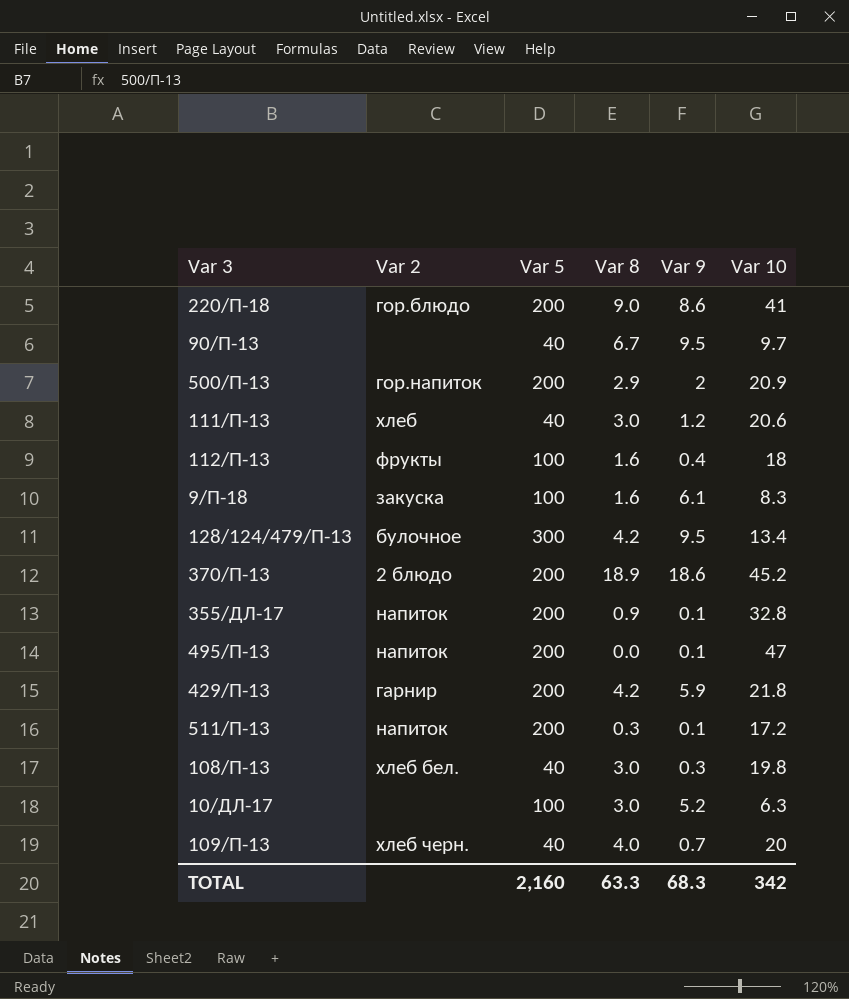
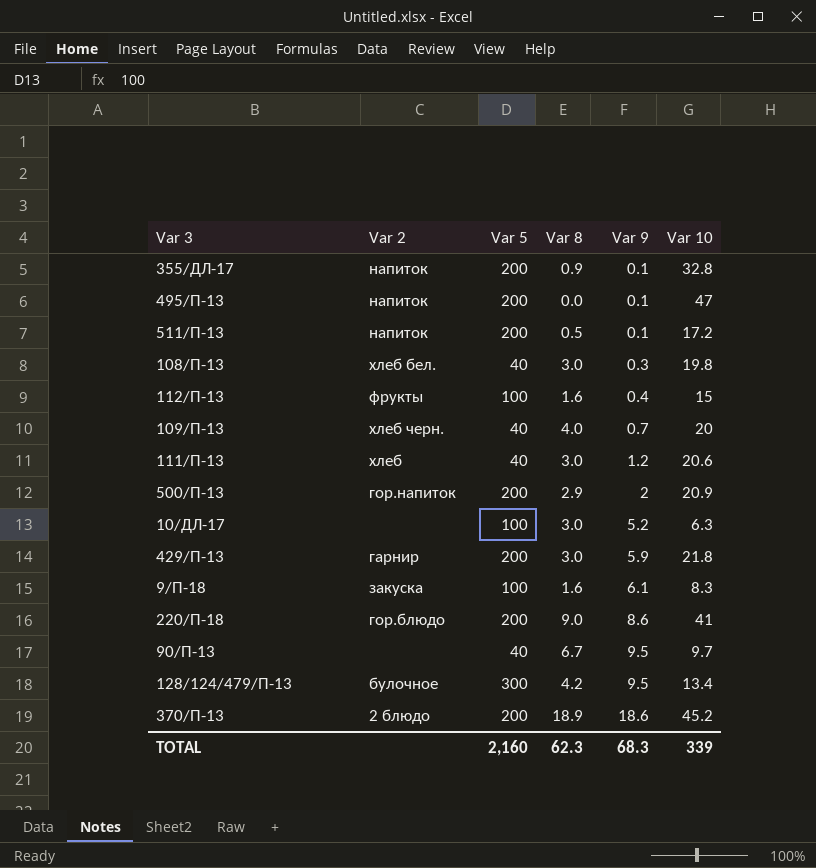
row order: none -> Var 9 ascending
511/П-13 | Var 8: 0.3 -> 0.5
112/П-13 | Var 10: 18 -> 15
429/П-13 | Var 8: 4.2 -> 3.0
TOTAL | Var 8: 63.3 -> 62.3
TOTAL | Var 10: 342 -> 339

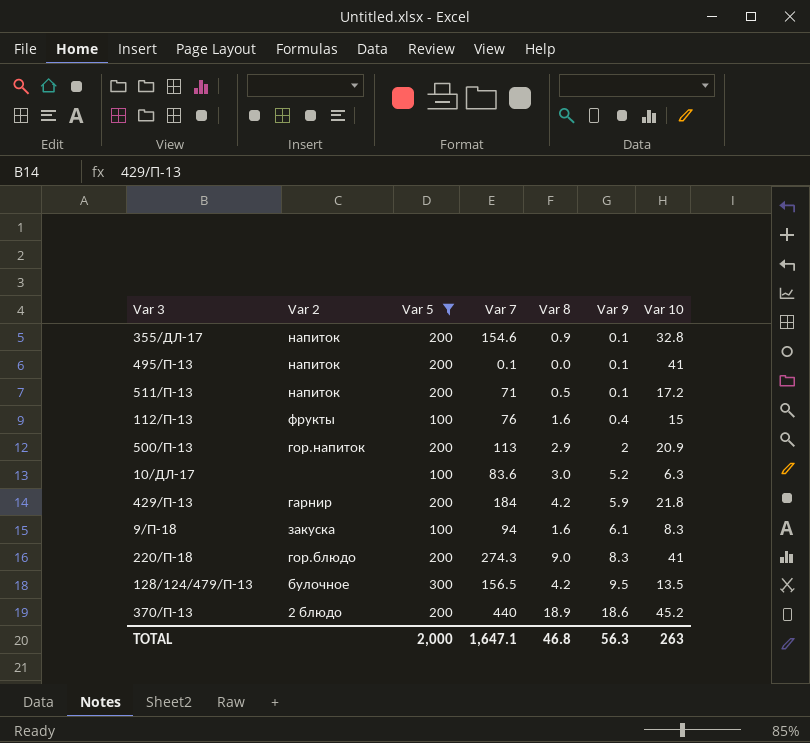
filter: none -> Var 5 != 40
column Var 7 | position: none -> 4
495/П-13 | Var 10: 47 -> 41
429/П-13 | Var 8: 3.0 -> 4.2
220/П-18 | Var 9: 8.6 -> 8.3
128/124/479/П-13 | Var 10: 13.4 -> 13.5
TOTAL | Var 5: 2,160 -> 2,000
TOTAL | Var 8: 62.3 -> 46.8
TOTAL | Var 9: 68.3 -> 56.3
TOTAL | Var 10: 339 -> 263

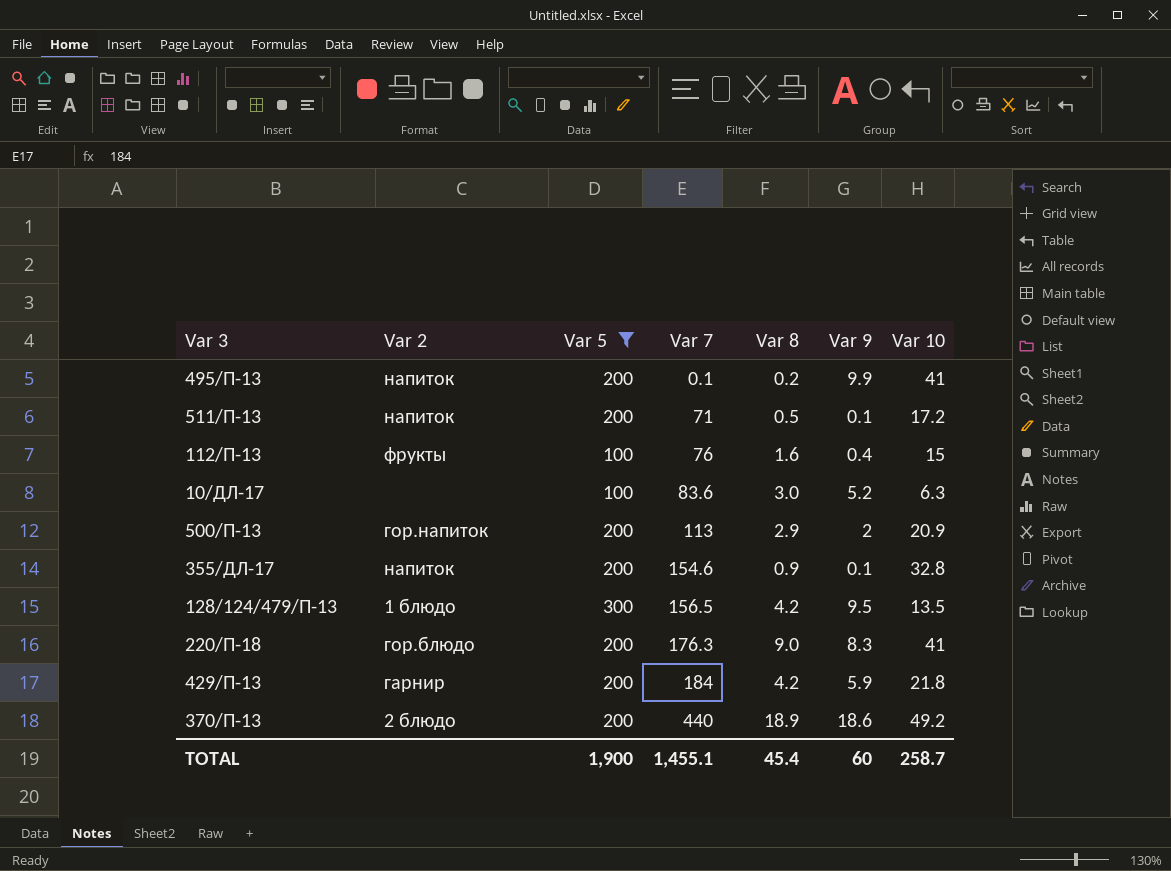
row order: Var 9 ascending -> Var 7 ascending
row 9/П-18: закуска | 100 | 94 | 1.6 | 6.1 | 8.3 -> none
495/П-13 | Var 8: 0.0 -> 0.2
495/П-13 | Var 9: 0.1 -> 9.9
128/124/479/П-13 | Var 2: булочное -> 1 блюдо
220/П-18 | Var 7: 274.3 -> 176.3
370/П-13 | Var 10: 45.2 -> 49.2
TOTAL | Var 5: 2,000 -> 1,900
TOTAL | Var 7: 1,647.1 -> 1,455.1
TOTAL | Var 8: 46.8 -> 45.4
TOTAL | Var 9: 56.3 -> 60
TOTAL | Var 10: 263 -> 258.7

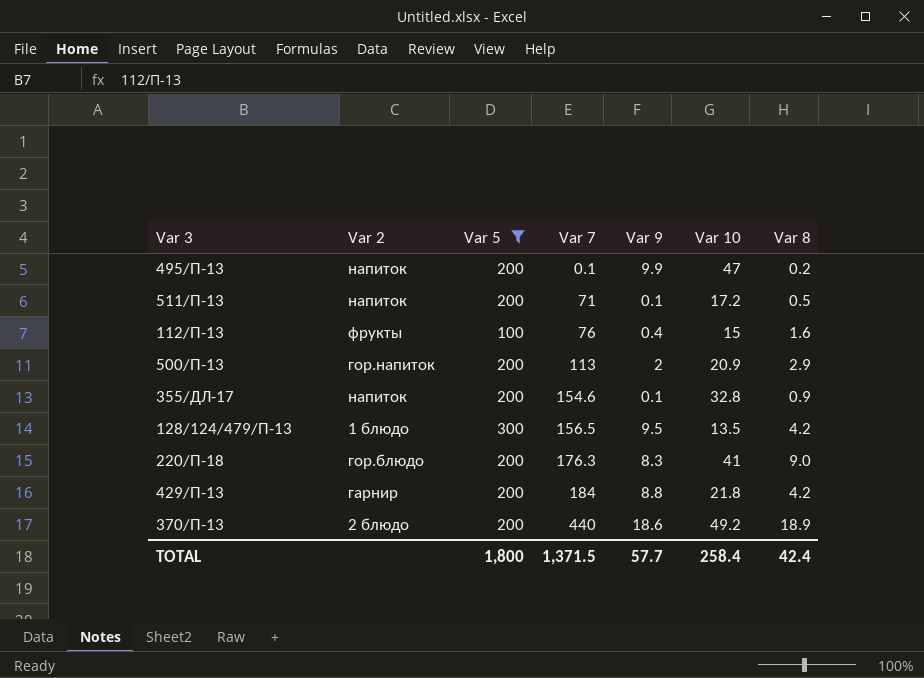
column Var 8 | position: 5 -> 7
row 10/ДЛ-17: none | 100 | 83.6 | 3.0 | 5.2 | 6.3 -> none
495/П-13 | Var 10: 41 -> 47
429/П-13 | Var 9: 5.9 -> 8.8
TOTAL | Var 5: 1,900 -> 1,800
TOTAL | Var 7: 1,455.1 -> 1,371.5
TOTAL | Var 9: 60 -> 57.7
TOTAL | Var 10: 258.7 -> 258.4
TOTAL | Var 8: 45.4 -> 42.4

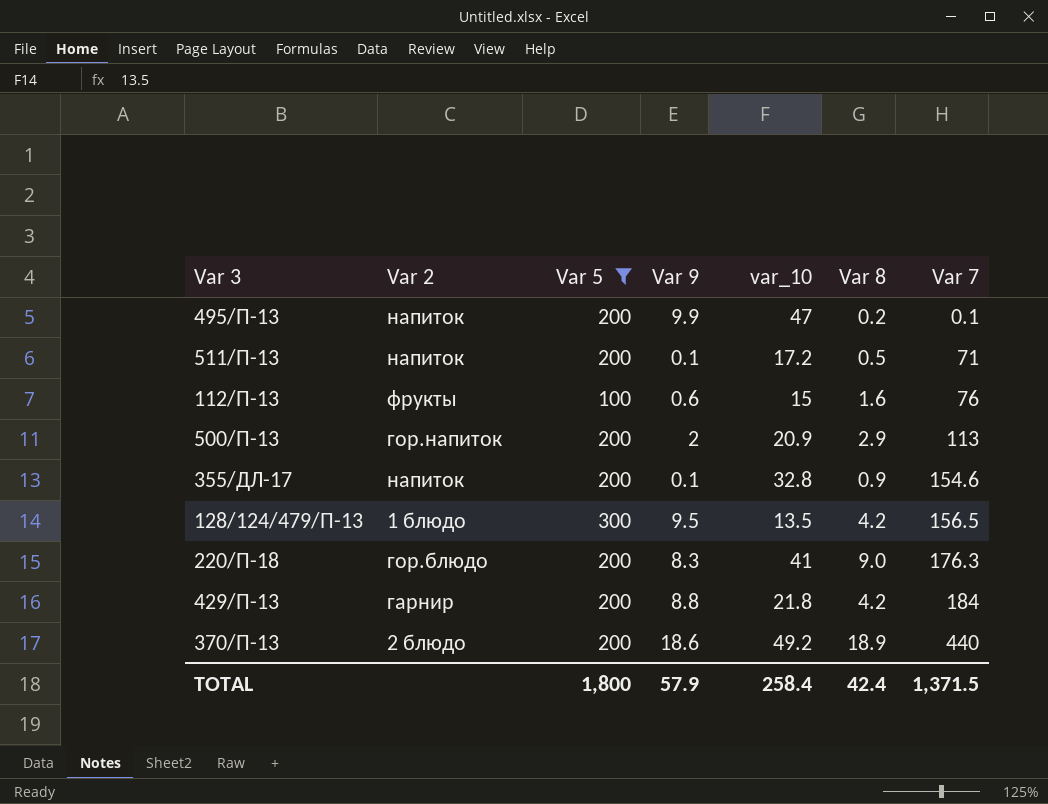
column name: Var 10 -> var_10
column Var 7 | position: 4 -> 7
112/П-13 | Var 9: 0.4 -> 0.6
TOTAL | Var 9: 57.7 -> 57.9

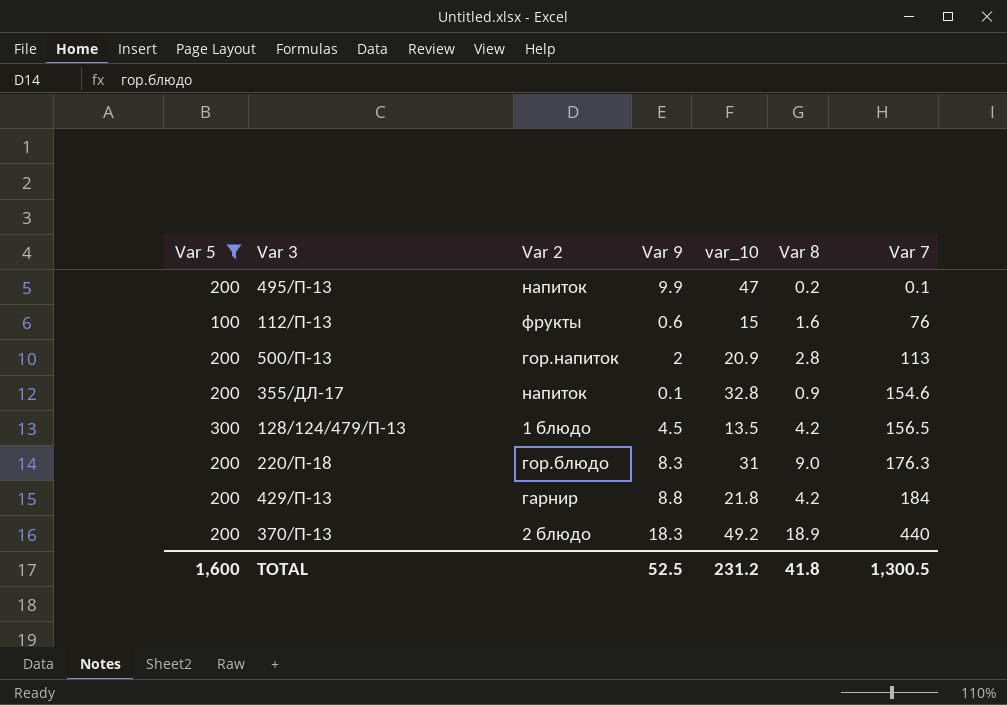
column Var 5 | position: 3 -> 1
row 511/П-13: напиток | 200 | 0.1 | 17.2 | 0.5 | 71 -> none
500/П-13 | Var 8: 2.9 -> 2.8
128/124/479/П-13 | Var 9: 9.5 -> 4.5
220/П-18 | var_10: 41 -> 31
370/П-13 | Var 9: 18.6 -> 18.3
TOTAL | Var 5: 1,800 -> 1,600
TOTAL | Var 9: 57.9 -> 52.5
TOTAL | var_10: 258.4 -> 231.2
TOTAL | Var 8: 42.4 -> 41.8
TOTAL | Var 7: 1,371.5 -> 1,300.5

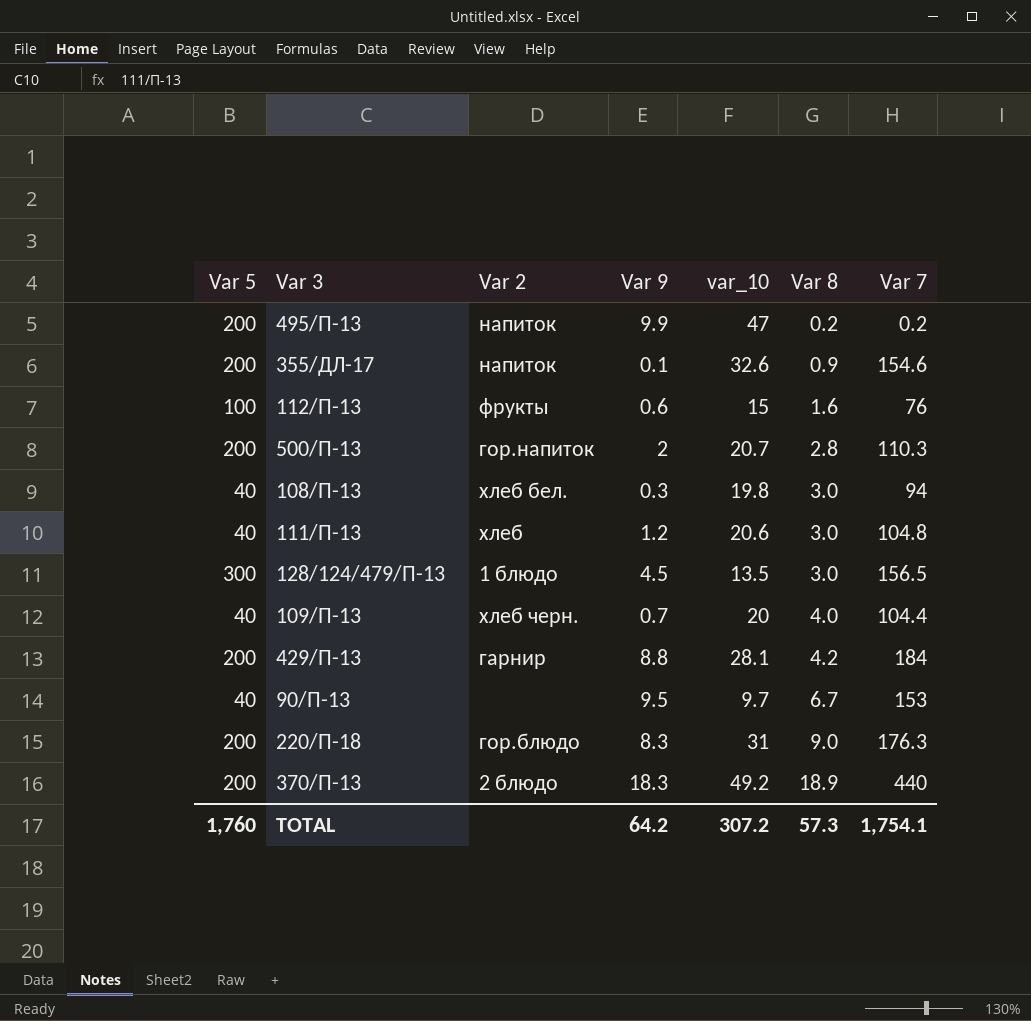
filter: Var 5 != 40 -> none
row order: Var 7 ascending -> Var 8 ascending
495/П-13 | Var 7: 0.1 -> 0.2
355/ДЛ-17 | var_10: 32.8 -> 32.6
500/П-13 | var_10: 20.9 -> 20.7
500/П-13 | Var 7: 113 -> 110.3
128/124/479/П-13 | Var 8: 4.2 -> 3.0
429/П-13 | var_10: 21.8 -> 28.1
TOTAL | Var 5: 1,600 -> 1,760
TOTAL | Var 9: 52.5 -> 64.2
TOTAL | var_10: 231.2 -> 307.2
TOTAL | Var 8: 41.8 -> 57.3
TOTAL | Var 7: 1,300.5 -> 1,754.1

